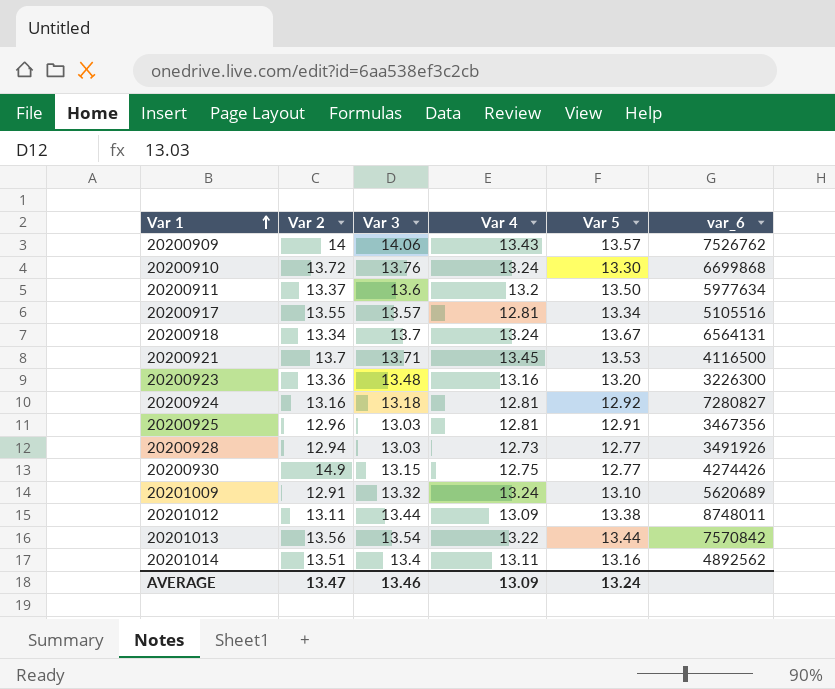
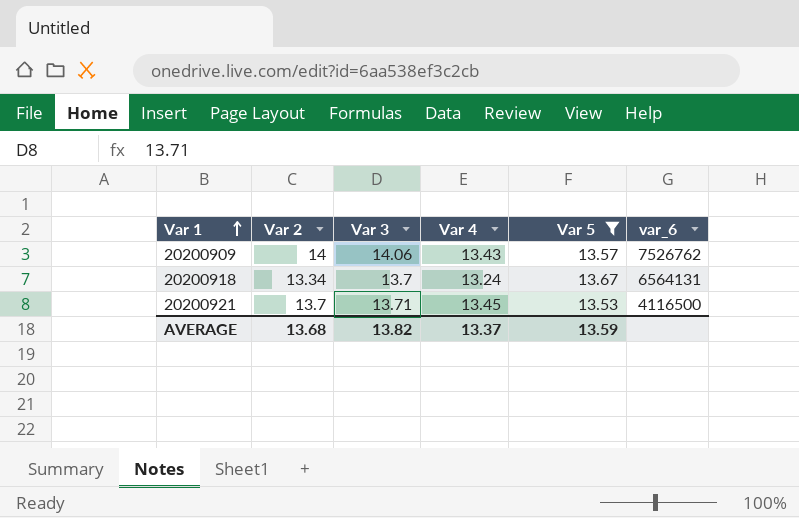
filter: none -> Var 5 >= 13.53
AVERAGE | Var 2: 13.47 -> 13.68
AVERAGE | Var 3: 13.46 -> 13.82
AVERAGE | Var 4: 13.09 -> 13.37
AVERAGE | Var 5: 13.24 -> 13.59

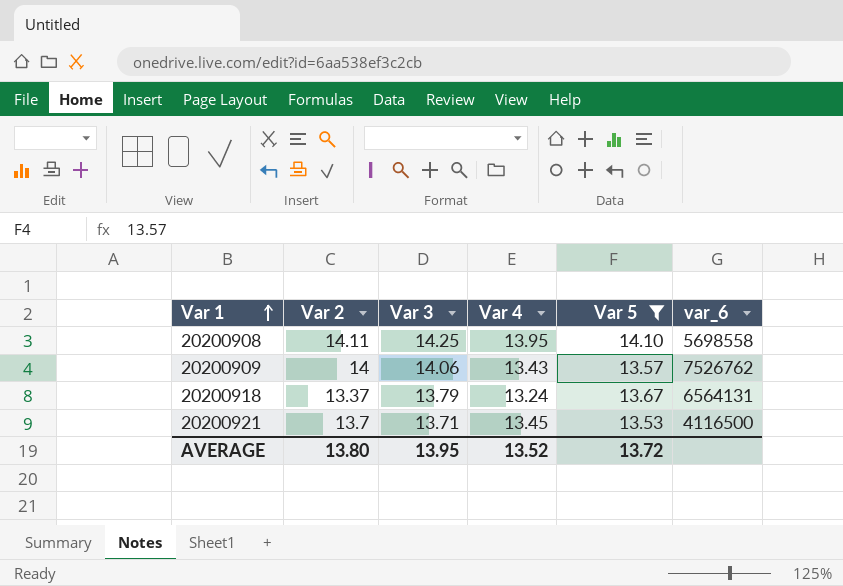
row 20200908: none -> 14.11 | 14.25 | 13.95 | 14.10 | 5698558
20200918 | Var 2: 13.34 -> 13.37
20200918 | Var 3: 13.7 -> 13.79
AVERAGE | Var 2: 13.68 -> 13.80
AVERAGE | Var 3: 13.82 -> 13.95
AVERAGE | Var 4: 13.37 -> 13.52
AVERAGE | Var 5: 13.59 -> 13.72

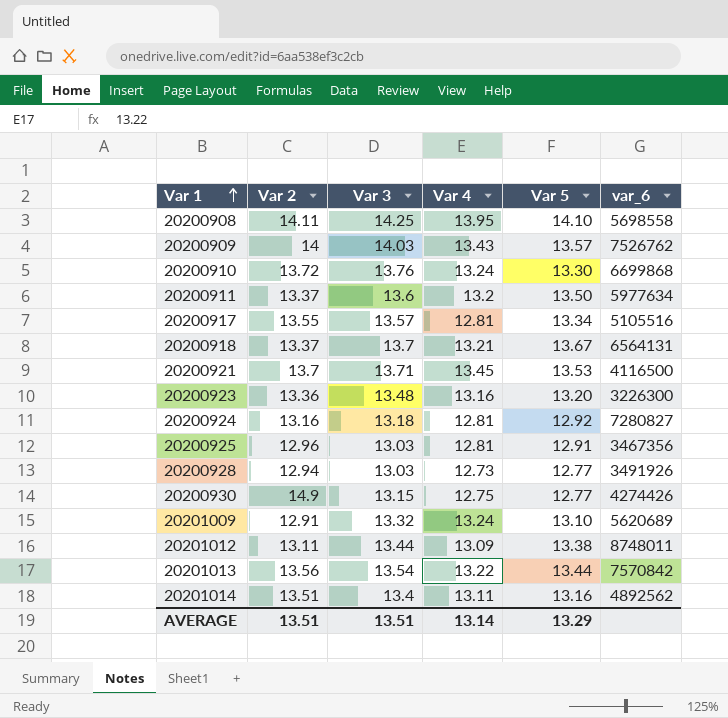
filter: Var 5 >= 13.53 -> none
20200909 | Var 3: 14.06 -> 14.03
20200918 | Var 3: 13.79 -> 13.7
20200918 | Var 4: 13.24 -> 13.21
AVERAGE | Var 2: 13.80 -> 13.51
AVERAGE | Var 3: 13.95 -> 13.51
AVERAGE | Var 4: 13.52 -> 13.14
AVERAGE | Var 5: 13.72 -> 13.29

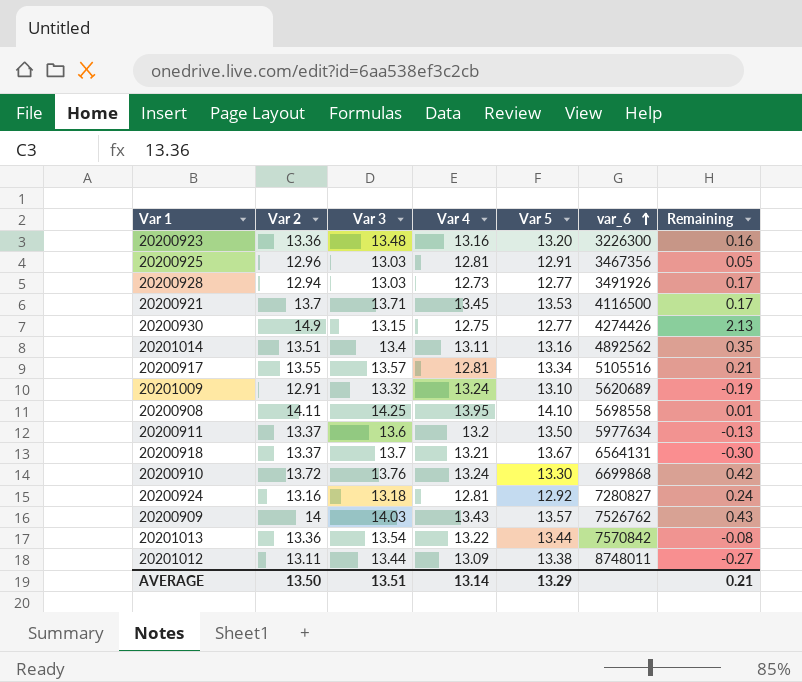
row order: Var 1 ascending -> var_6 ascending
column Remaining | formula: none -> [Var 2] - [Var 5]
20201013 | Var 2: 13.56 -> 13.36
AVERAGE | Var 2: 13.51 -> 13.50

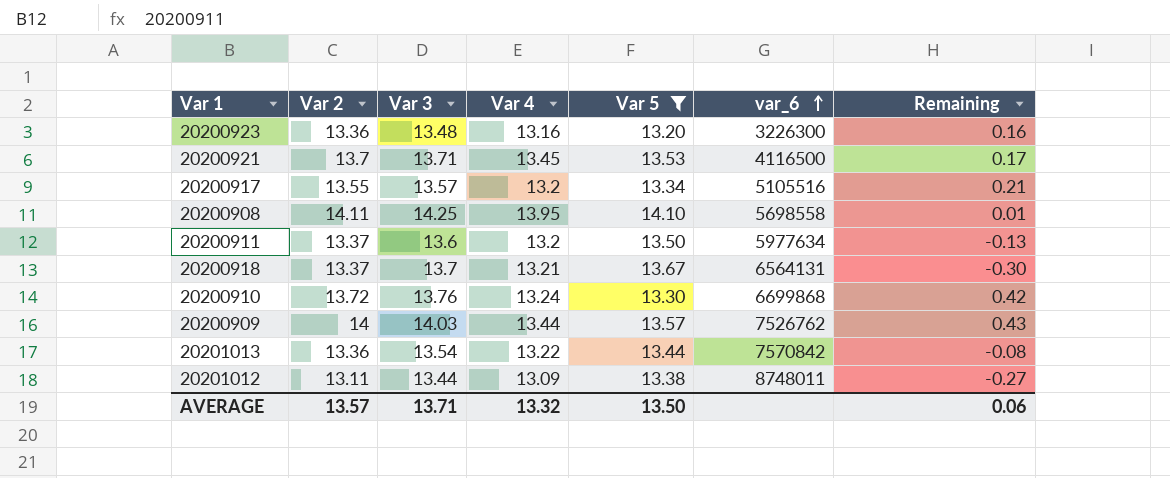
filter: none -> Var 5 >= 13.20
20200917 | Var 4: 12.81 -> 13.2
20200909 | Var 4: 13.43 -> 13.44
AVERAGE | Var 2: 13.50 -> 13.57
AVERAGE | Var 3: 13.51 -> 13.71
AVERAGE | Var 4: 13.14 -> 13.32
AVERAGE | Var 5: 13.29 -> 13.50
AVERAGE | Remaining: 0.21 -> 0.06

